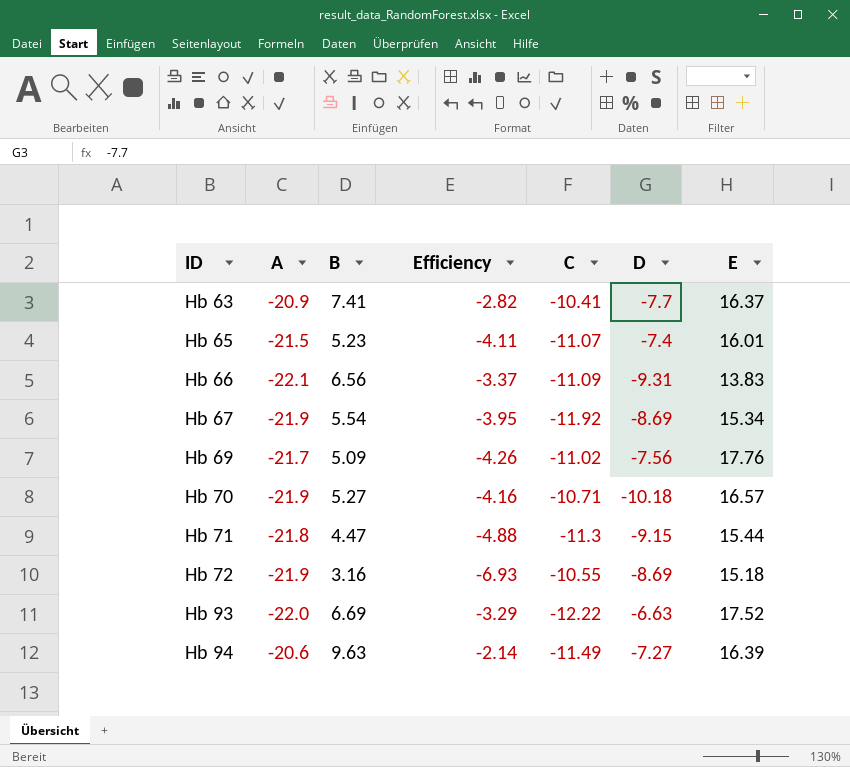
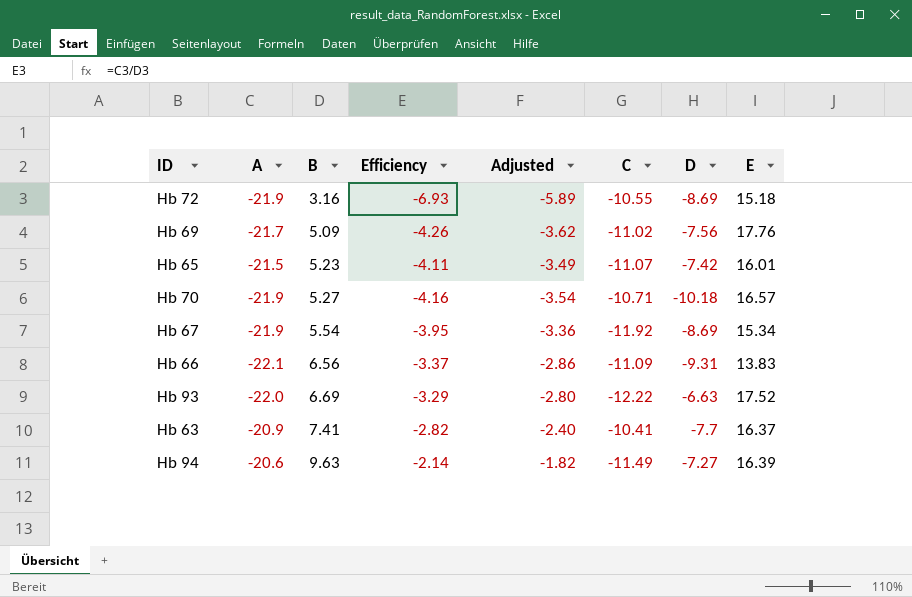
row order: ID ascending -> B ascending
column Adjusted | formula: none -> [Efficiency] * 0.85
row Hb 71: -21.8 | 4.47 | -4.88 | -11.3 | -9.15 | 15.44 -> none
Hb 65 | D: -7.4 -> -7.42

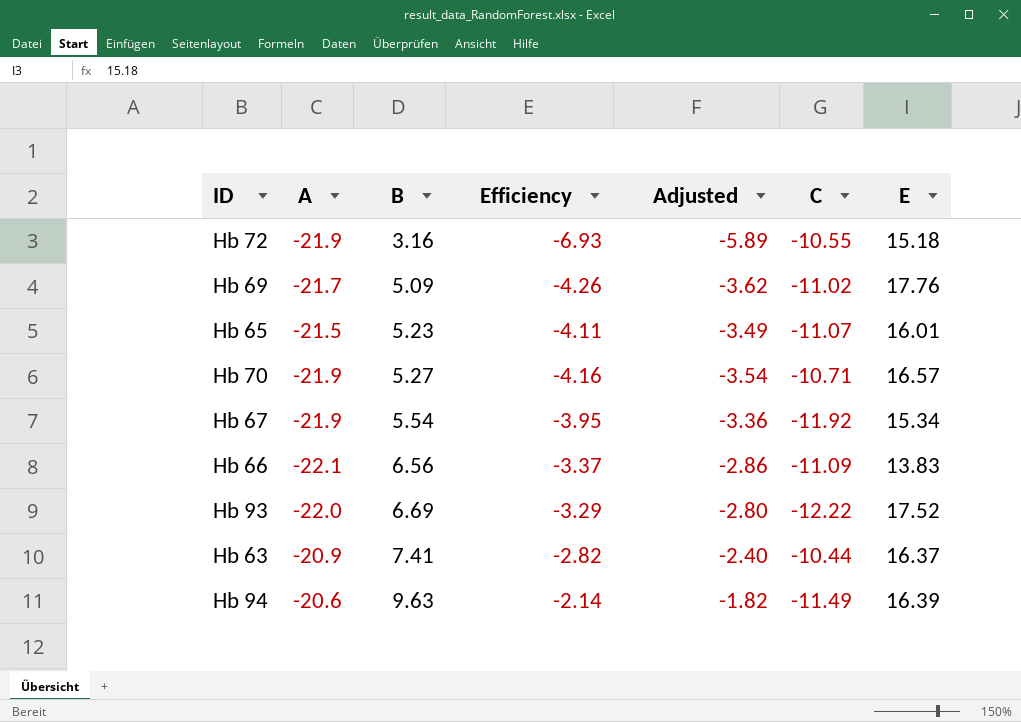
column D | position: 7 -> none
Hb 63 | C: -10.41 -> -10.44

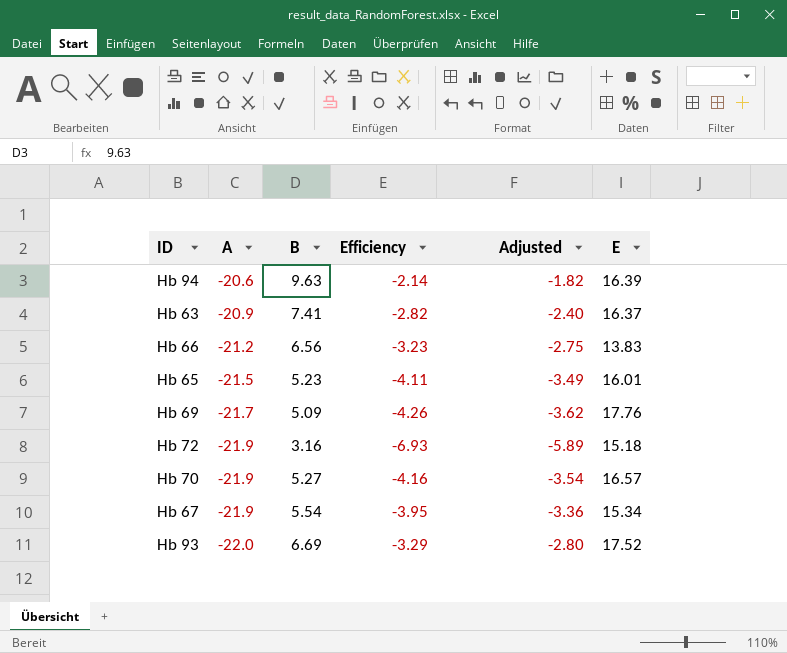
row order: B ascending -> A descending
column C | position: 6 -> none
Hb 66 | A: -22.1 -> -21.2
Hb 66 | Efficiency: -3.37 -> -3.23
Hb 66 | Adjusted: -2.86 -> -2.75

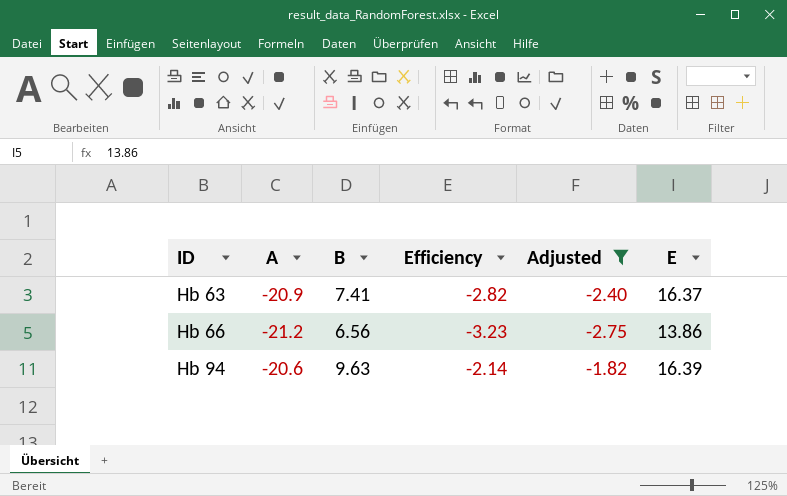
filter: none -> Adjusted >= -2.75
row order: A descending -> ID ascending
Hb 66 | E: 13.83 -> 13.86

